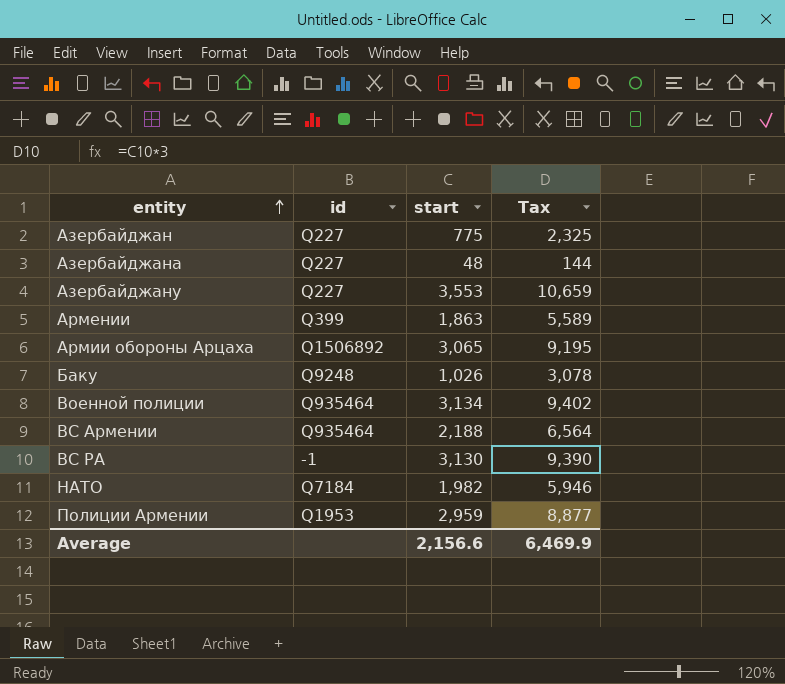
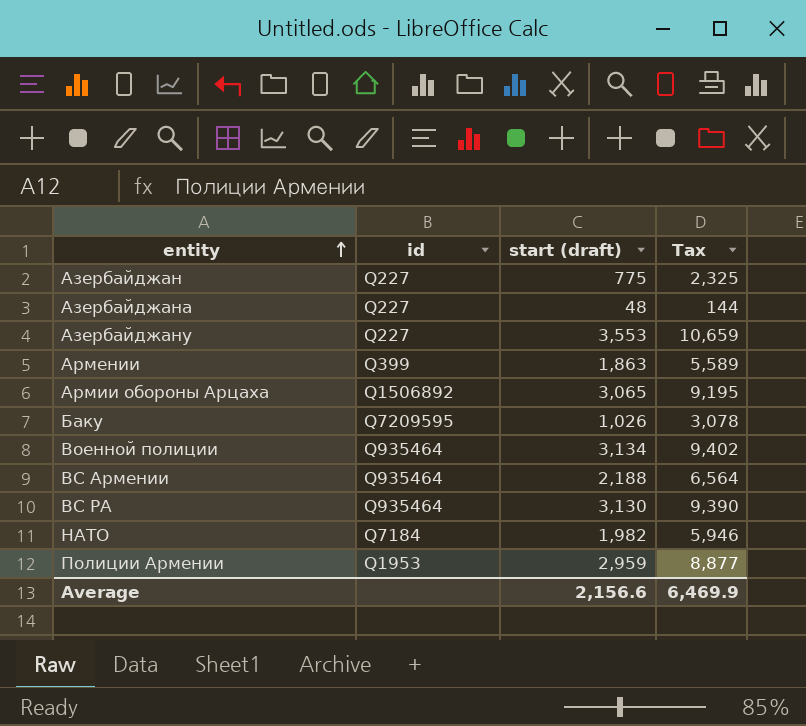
column name: start -> start (draft)
Баку | id: Q9248 -> Q7209595
ВС РА | id: -1 -> Q935464

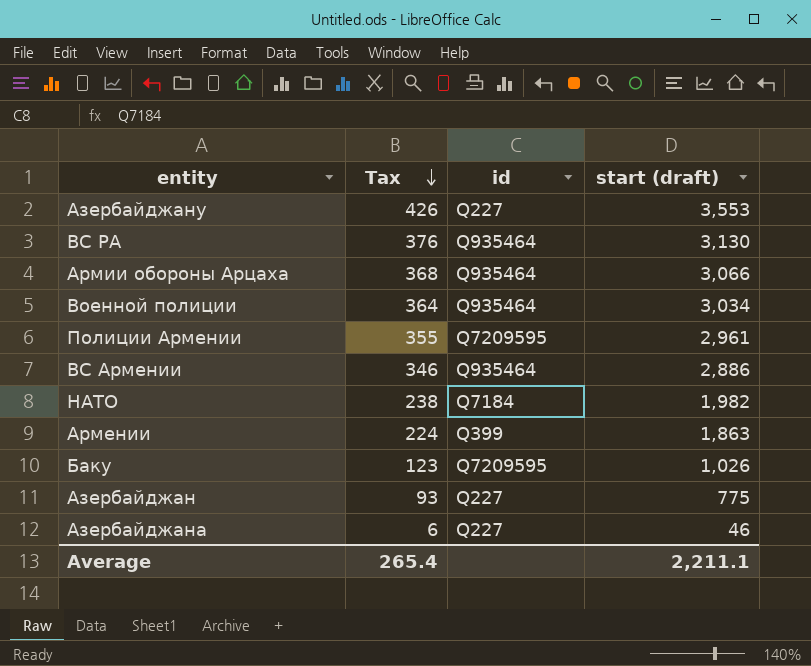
row order: entity ascending -> Tax descending
column Tax | formula: [start (draft)] * 3 -> [start (draft)] * 0.12
column Tax | position: 4 -> 2
Армии обороны Арцаха | id: Q1506892 -> Q935464
Армии обороны Арцаха | start (draft): 3,065 -> 3,066
Военной полиции | start (draft): 3,134 -> 3,034
Полиции Армении | id: Q1953 -> Q7209595
Полиции Армении | start (draft): 2,959 -> 2,961
ВС Армении | start (draft): 2,188 -> 2,886
Азербайджана | start (draft): 48 -> 46
Average | Tax: 6,469.9 -> 265.4
Average | start (draft): 2,156.6 -> 2,211.1

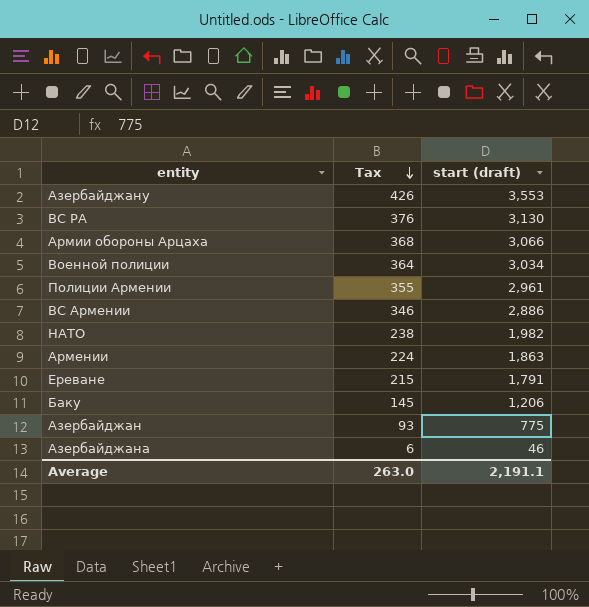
column id | position: 3 -> none
row Ереване: none -> 215 | 1,791
Баку | Tax: 123 -> 145
Баку | start (draft): 1,026 -> 1,206
Average | Tax: 265.4 -> 263.0
Average | start (draft): 2,211.1 -> 2,191.1

